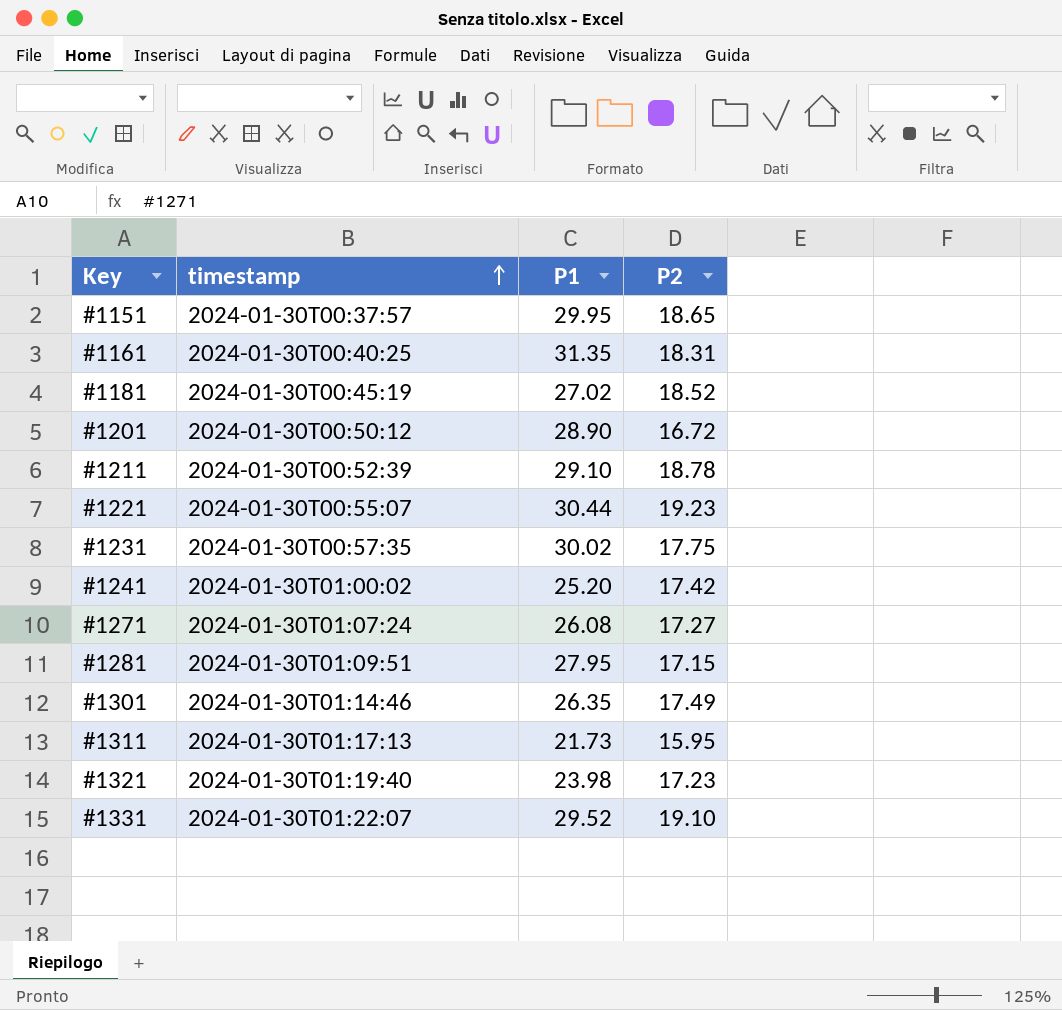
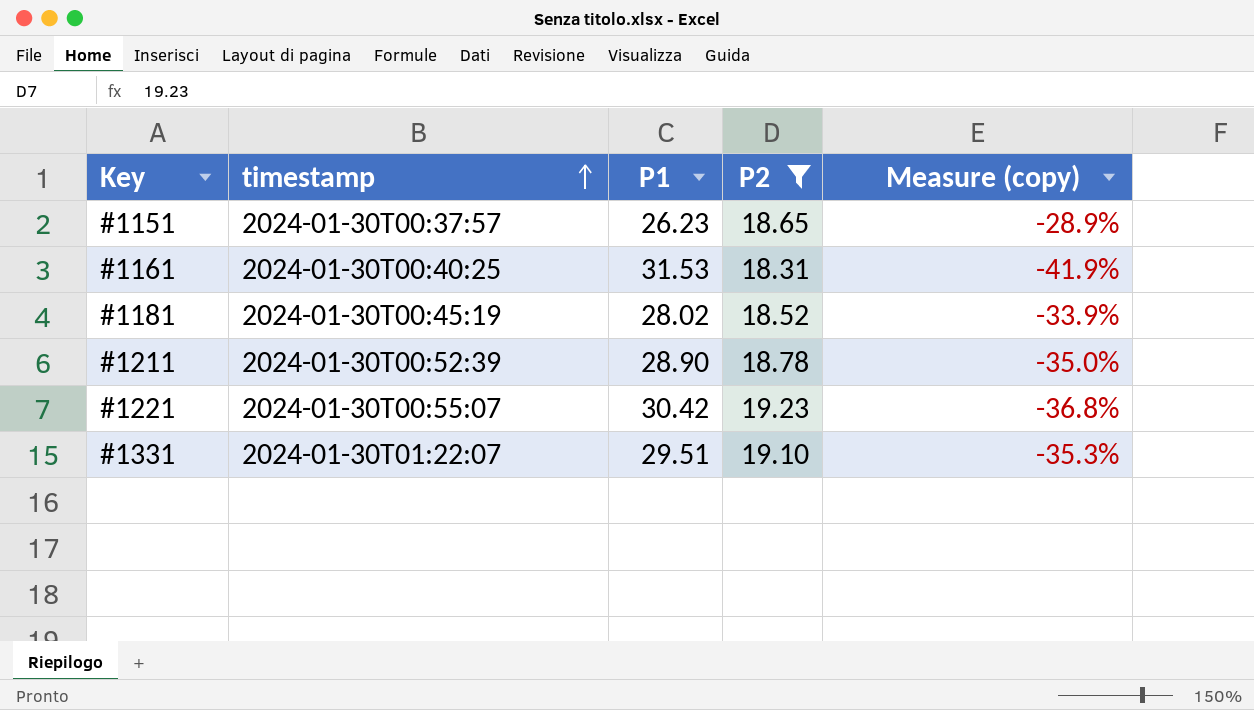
filter: none -> P2 >= 18.31
column Measure (copy) | formula: none -> ([P2] - [P1]) / [P1]
#1151 | P1: 29.95 -> 26.23
#1161 | P1: 31.35 -> 31.53
#1181 | P1: 27.02 -> 28.02
#1211 | P1: 29.10 -> 28.90
#1221 | P1: 30.44 -> 30.42
#1331 | P1: 29.52 -> 29.51

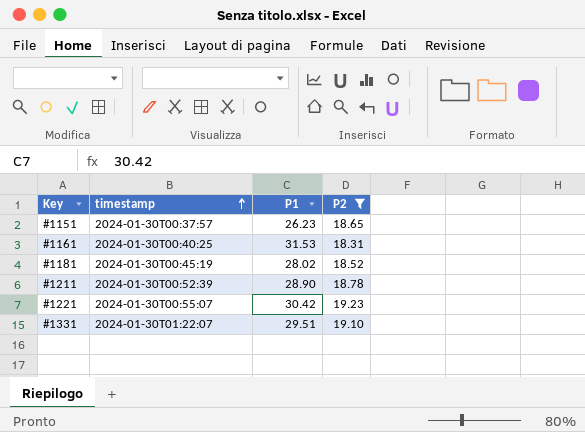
column Measure (copy) | formula: ([P2] - [P1]) / [P1] -> none

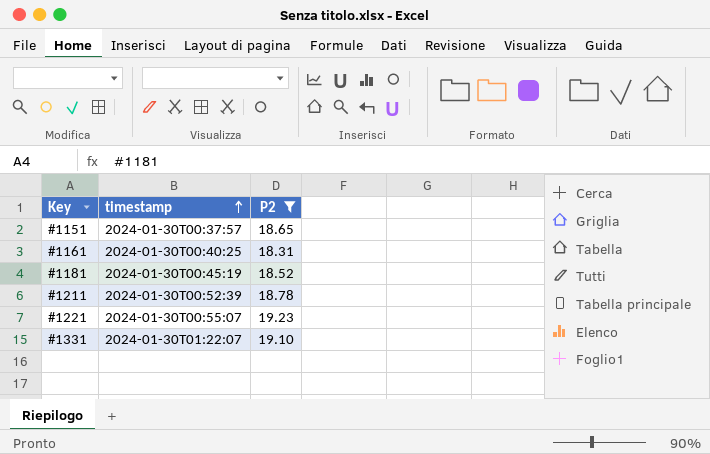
column P1 | position: 3 -> none

